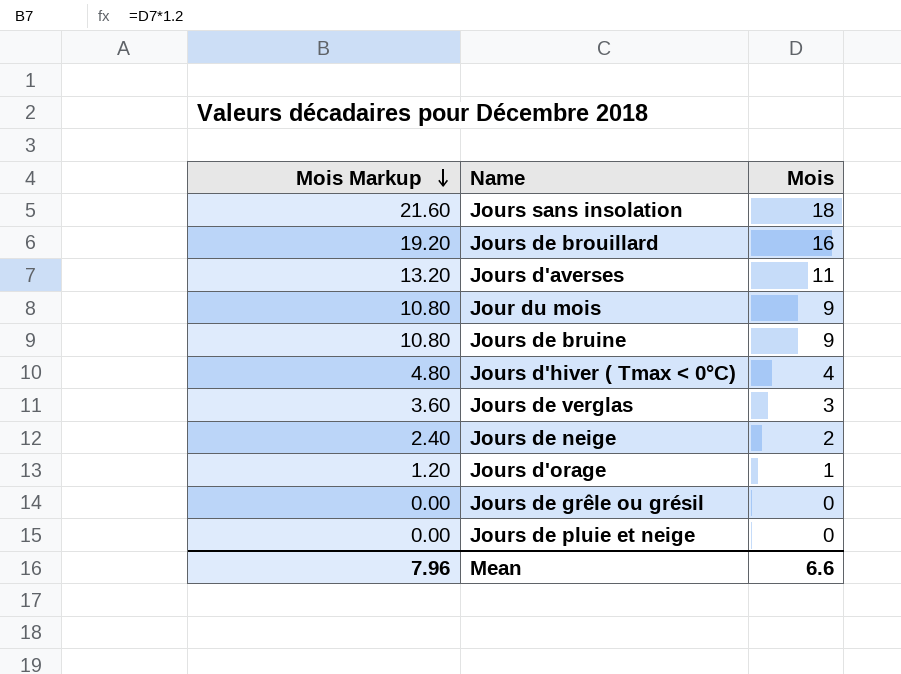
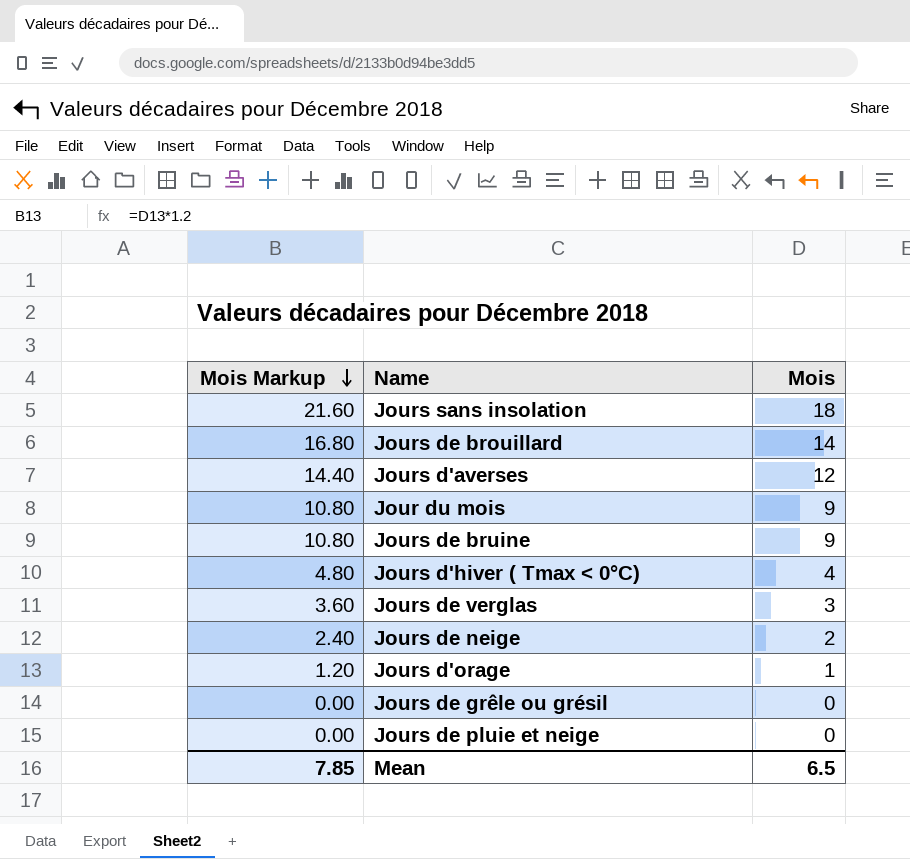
Jours de brouillard | Mois Markup: 19.20 -> 16.80
Jours de brouillard | Mois: 16 -> 14
Jours d'averses | Mois Markup: 13.20 -> 14.40
Jours d'averses | Mois: 11 -> 12
Mean | Mois Markup: 7.96 -> 7.85
Mean | Mois: 6.6 -> 6.5

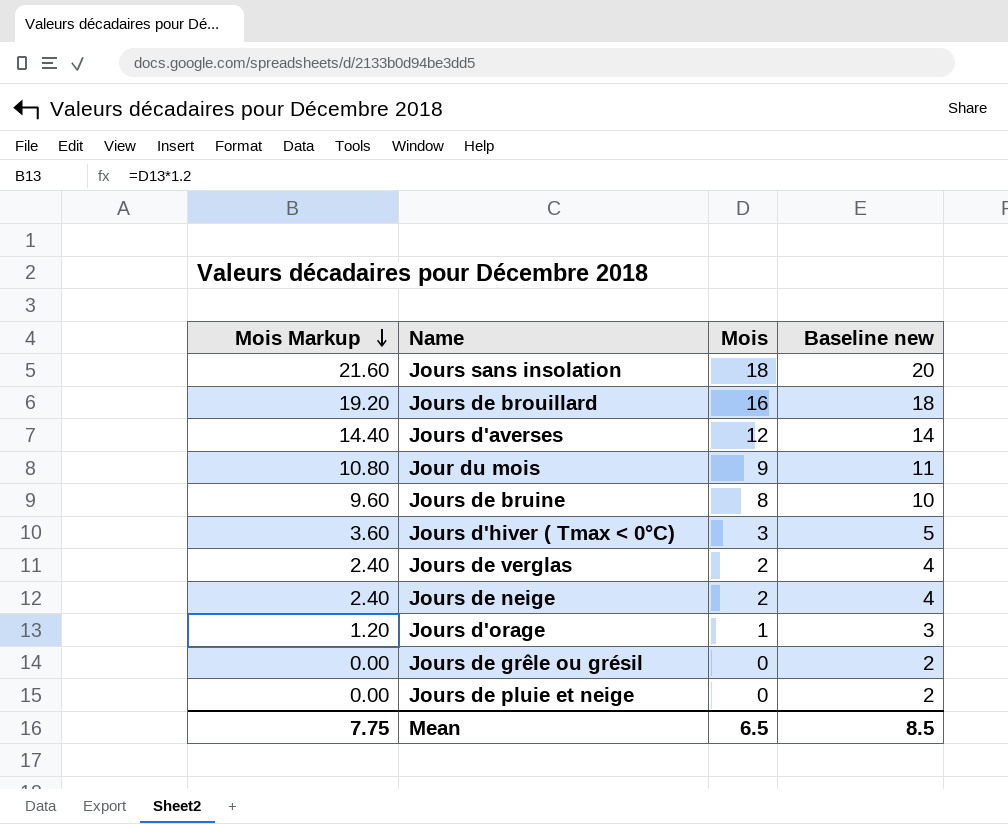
column Baseline new | formula: none -> [Mois] + 2
Jours de brouillard | Mois Markup: 16.80 -> 19.20
Jours de brouillard | Mois: 14 -> 16
Jours de bruine | Mois Markup: 10.80 -> 9.60
Jours de bruine | Mois: 9 -> 8
Jours d'hiver ( Tmax < 0°C) | Mois Markup: 4.80 -> 3.60
Jours d'hiver ( Tmax < 0°C) | Mois: 4 -> 3
Jours de verglas | Mois Markup: 3.60 -> 2.40
Jours de verglas | Mois: 3 -> 2
Mean | Mois Markup: 7.85 -> 7.75

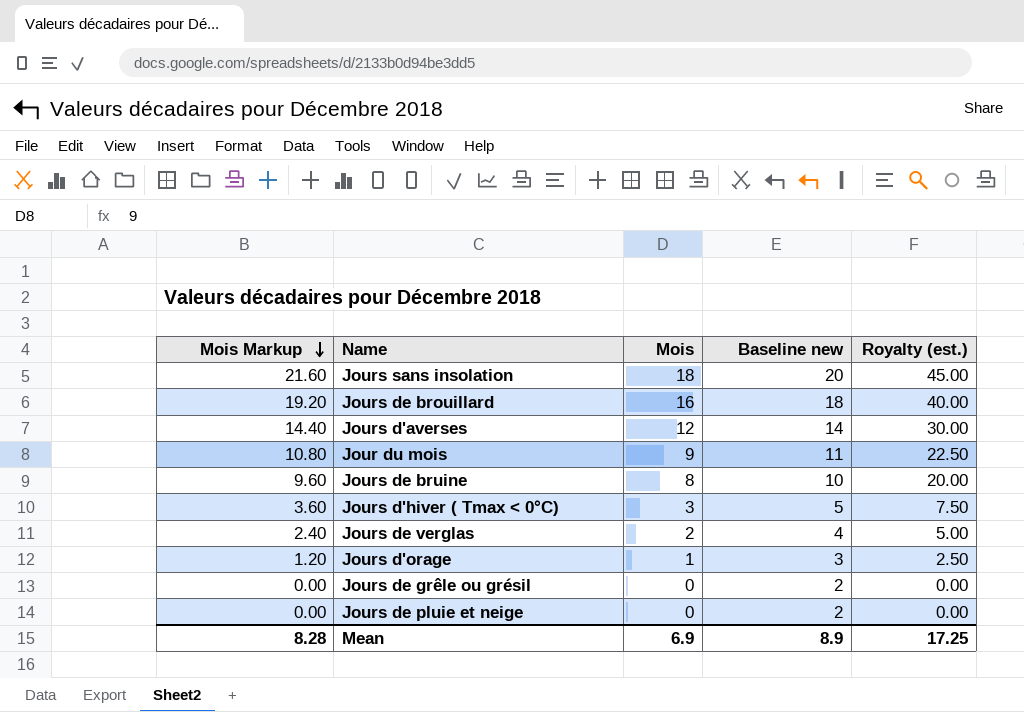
column Royalty (est.) | formula: none -> [Mois] * 2.5
row Jours de neige: 2.40 | 2 | 4 -> none
Mean | Mois Markup: 7.75 -> 8.28
Mean | Mois: 6.5 -> 6.9
Mean | Baseline new: 8.5 -> 8.9

